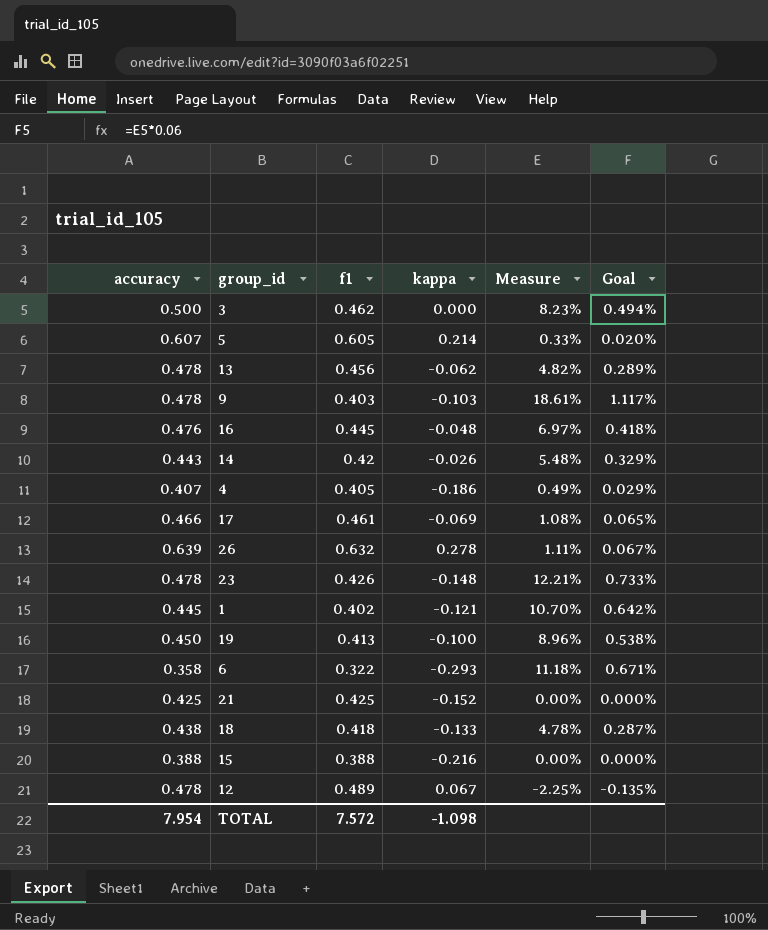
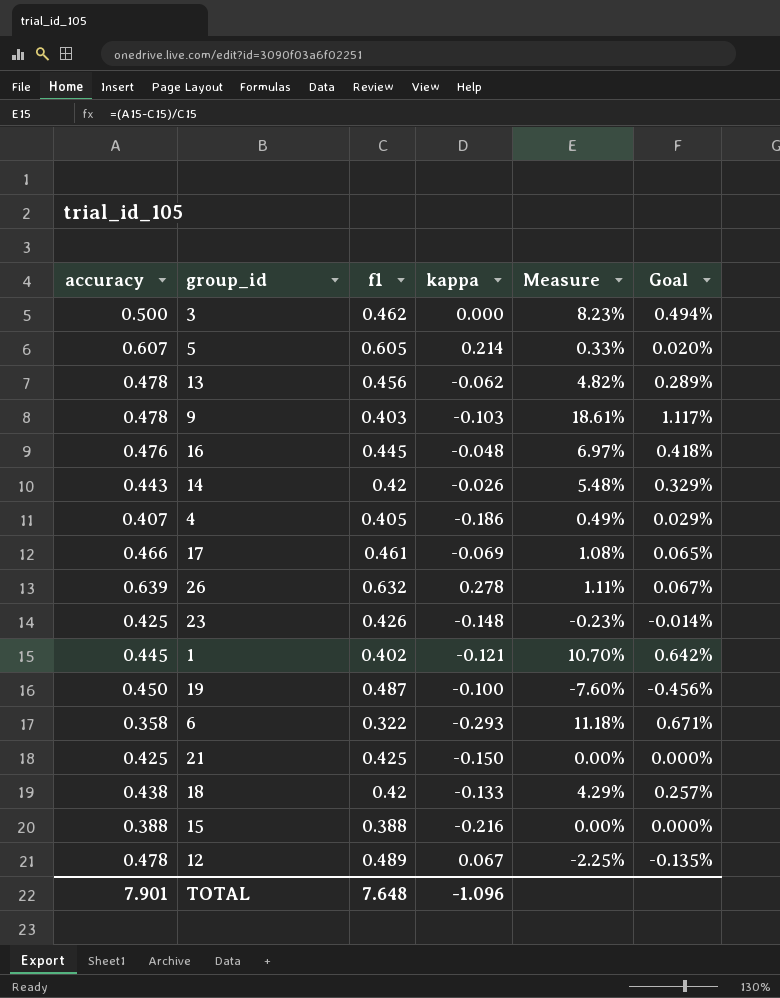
23 | accuracy: 0.478 -> 0.425
23 | Measure: 12.21% -> -0.23%
23 | Goal: 0.733% -> -0.014%
19 | f1: 0.413 -> 0.487
19 | Measure: 8.96% -> -7.60%
19 | Goal: 0.538% -> -0.456%
21 | kappa: -0.152 -> -0.150
18 | f1: 0.418 -> 0.42
18 | Measure: 4.78% -> 4.29%
18 | Goal: 0.287% -> 0.257%
TOTAL | accuracy: 7.954 -> 7.901
TOTAL | f1: 7.572 -> 7.648
TOTAL | kappa: -1.098 -> -1.096

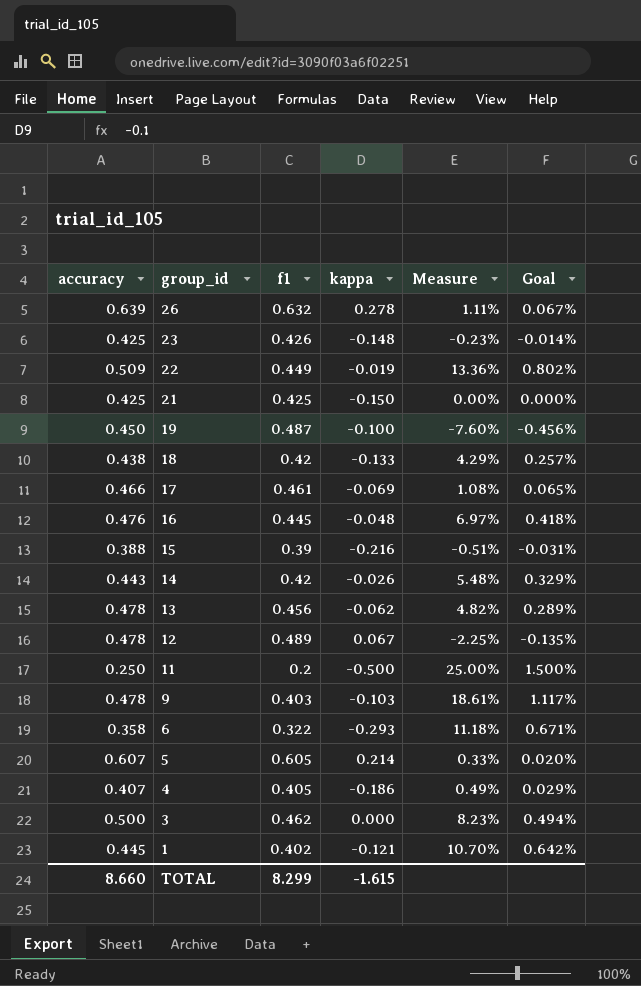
row order: none -> group_id descending
row 22: none -> 0.509 | 0.449 | -0.019 | 13.36% | 0.802%
15 | f1: 0.388 -> 0.39
15 | Measure: 0.00% -> -0.51%
15 | Goal: 0.000% -> -0.031%
row 11: none -> 0.250 | 0.2 | -0.500 | 25.00% | 1.500%
TOTAL | accuracy: 7.901 -> 8.660
TOTAL | f1: 7.648 -> 8.299
TOTAL | kappa: -1.096 -> -1.615

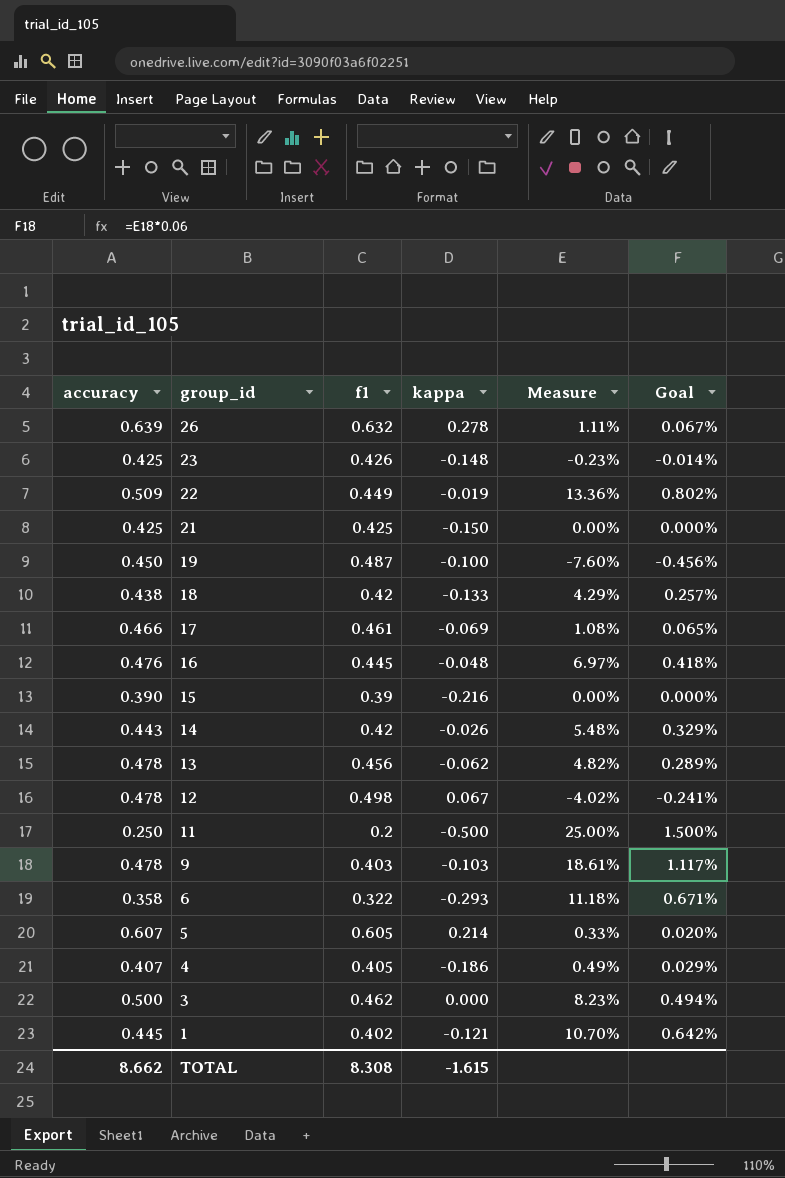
15 | accuracy: 0.388 -> 0.390
15 | Measure: -0.51% -> 0.00%
15 | Goal: -0.031% -> 0.000%
12 | f1: 0.489 -> 0.498
12 | Measure: -2.25% -> -4.02%
12 | Goal: -0.135% -> -0.241%
TOTAL | accuracy: 8.660 -> 8.662
TOTAL | f1: 8.299 -> 8.308

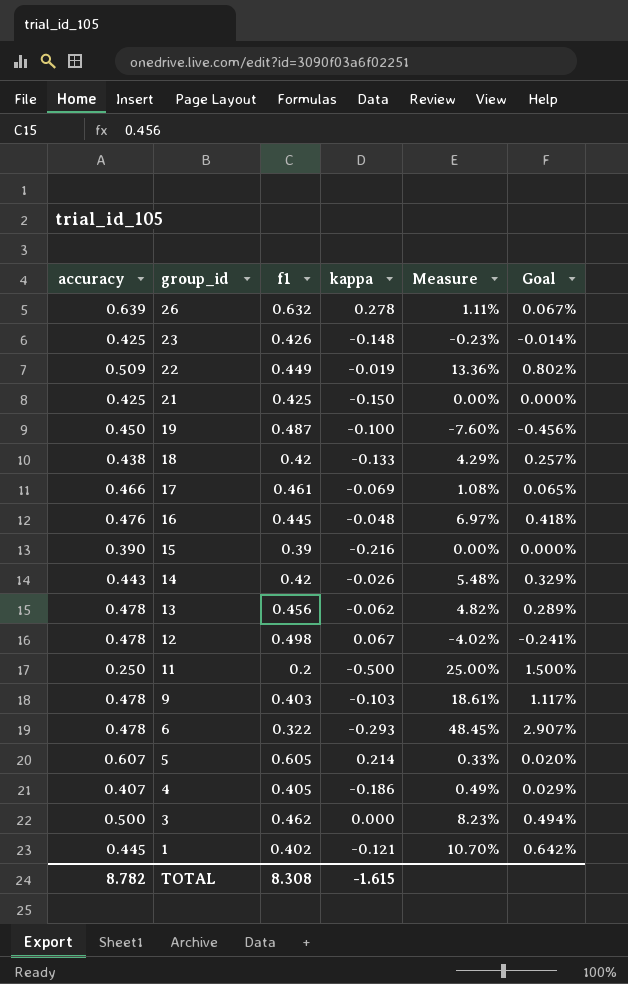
6 | accuracy: 0.358 -> 0.478
6 | Measure: 11.18% -> 48.45%
6 | Goal: 0.671% -> 2.907%
TOTAL | accuracy: 8.662 -> 8.782

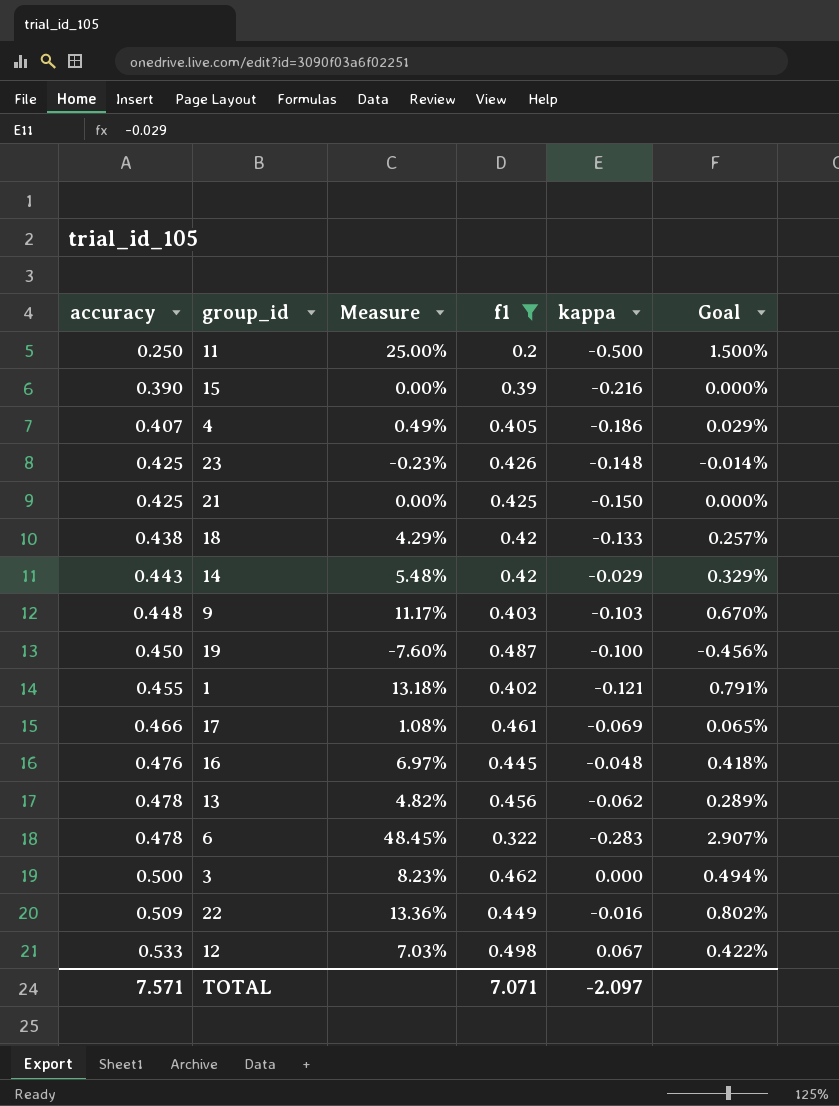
filter: none -> f1 <= 0.498
row order: group_id descending -> accuracy ascending
column Measure | position: 5 -> 3
14 | kappa: -0.026 -> -0.029
9 | accuracy: 0.478 -> 0.448
9 | Measure: 18.61% -> 11.17%
9 | Goal: 1.117% -> 0.670%
1 | accuracy: 0.445 -> 0.455
1 | Measure: 10.70% -> 13.18%
1 | Goal: 0.642% -> 0.791%
6 | kappa: -0.293 -> -0.283
22 | kappa: -0.019 -> -0.016
12 | accuracy: 0.478 -> 0.533
12 | Measure: -4.02% -> 7.03%
12 | Goal: -0.241% -> 0.422%
TOTAL | accuracy: 8.782 -> 7.571
TOTAL | f1: 8.308 -> 7.071
TOTAL | kappa: -1.615 -> -2.097

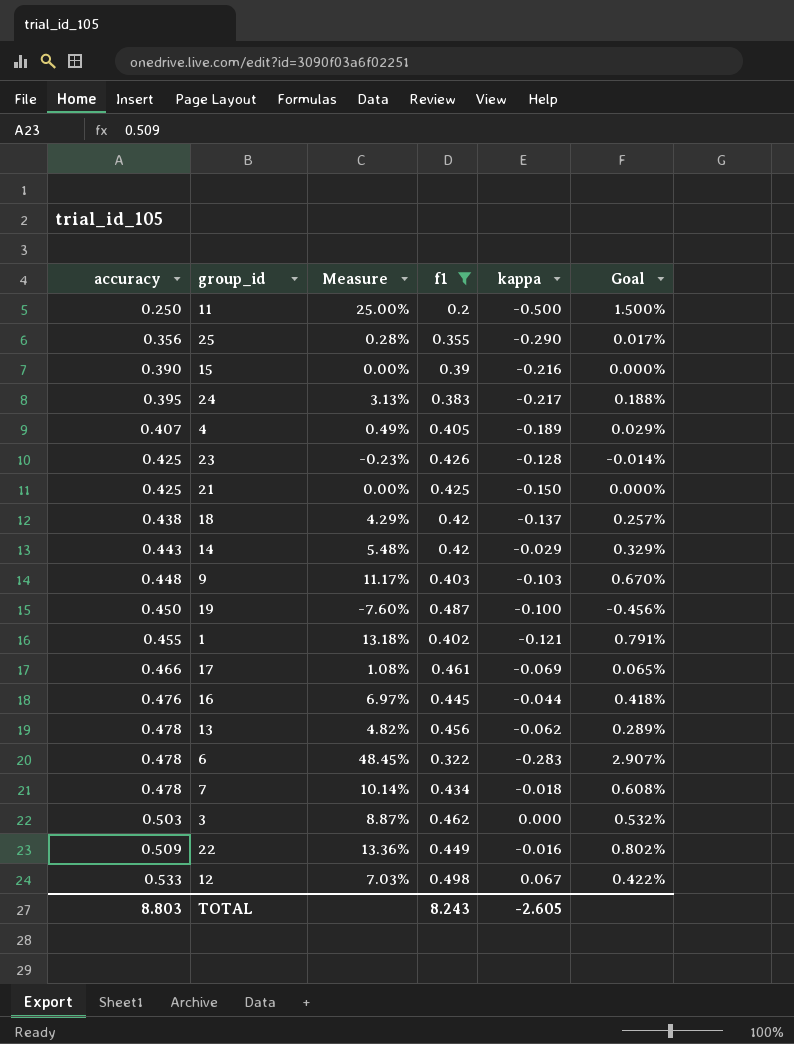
row 25: none -> 0.356 | 0.28% | 0.355 | -0.290 | 0.017%
row 24: none -> 0.395 | 3.13% | 0.383 | -0.217 | 0.188%
4 | kappa: -0.186 -> -0.189
23 | kappa: -0.148 -> -0.128
18 | kappa: -0.133 -> -0.137
16 | kappa: -0.048 -> -0.044
row 7: none -> 0.478 | 10.14% | 0.434 | -0.018 | 0.608%
3 | accuracy: 0.500 -> 0.503
3 | Measure: 8.23% -> 8.87%
3 | Goal: 0.494% -> 0.532%
TOTAL | accuracy: 7.571 -> 8.803
TOTAL | f1: 7.071 -> 8.243
TOTAL | kappa: -2.097 -> -2.605

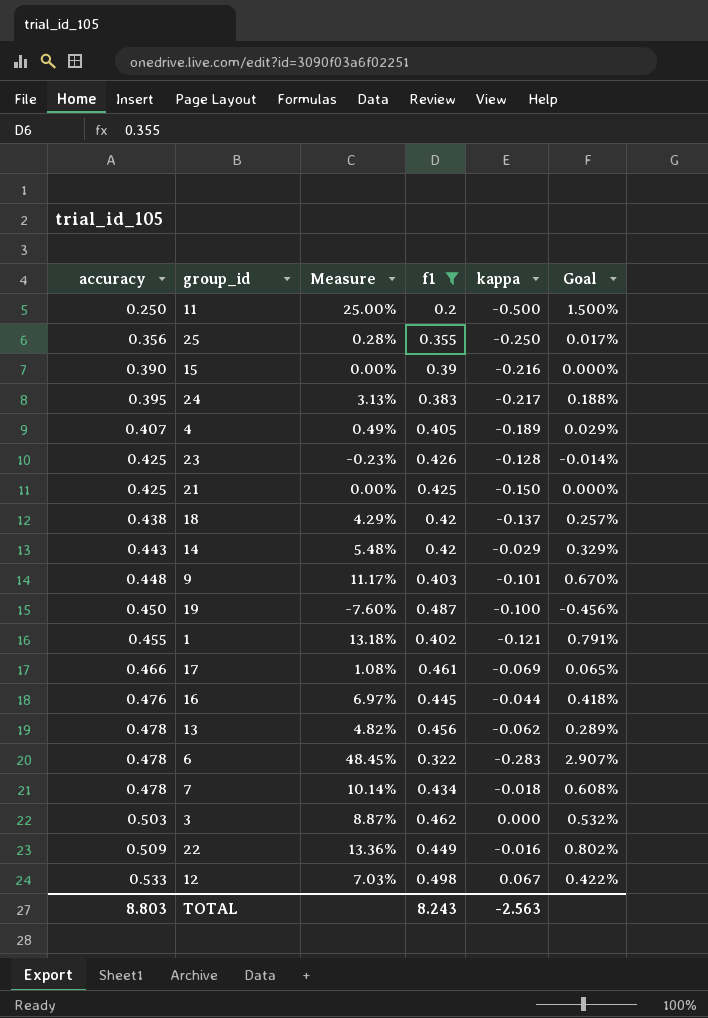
25 | kappa: -0.290 -> -0.250
9 | kappa: -0.103 -> -0.101
TOTAL | kappa: -2.605 -> -2.563

